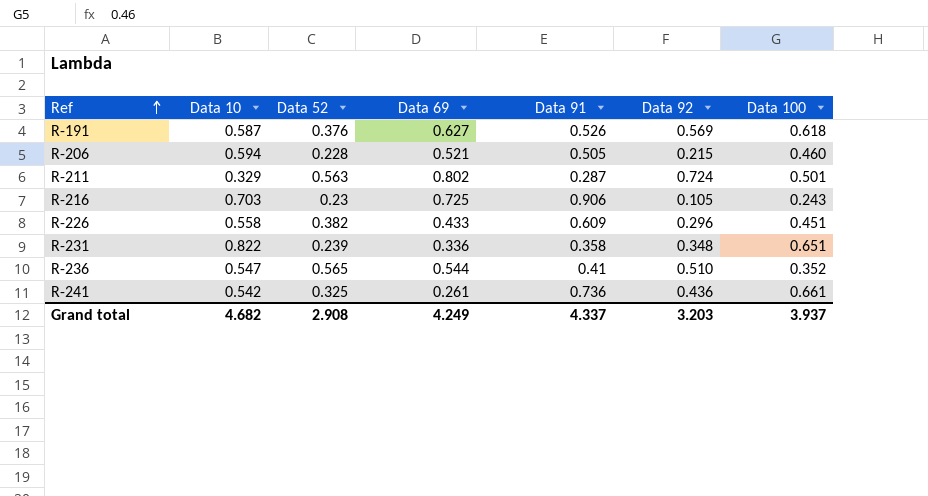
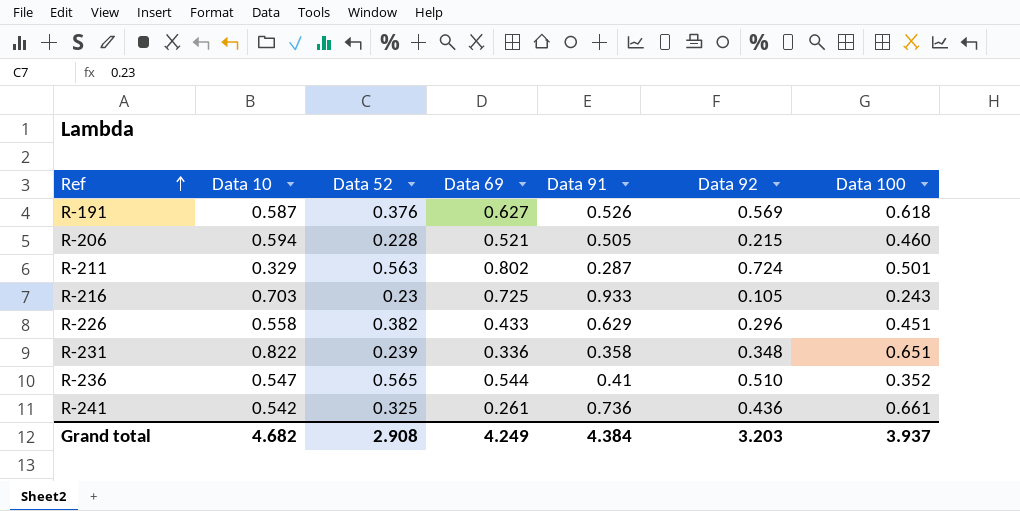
R-216 | Data 91: 0.906 -> 0.933
R-226 | Data 91: 0.609 -> 0.629
Grand total | Data 91: 4.337 -> 4.384

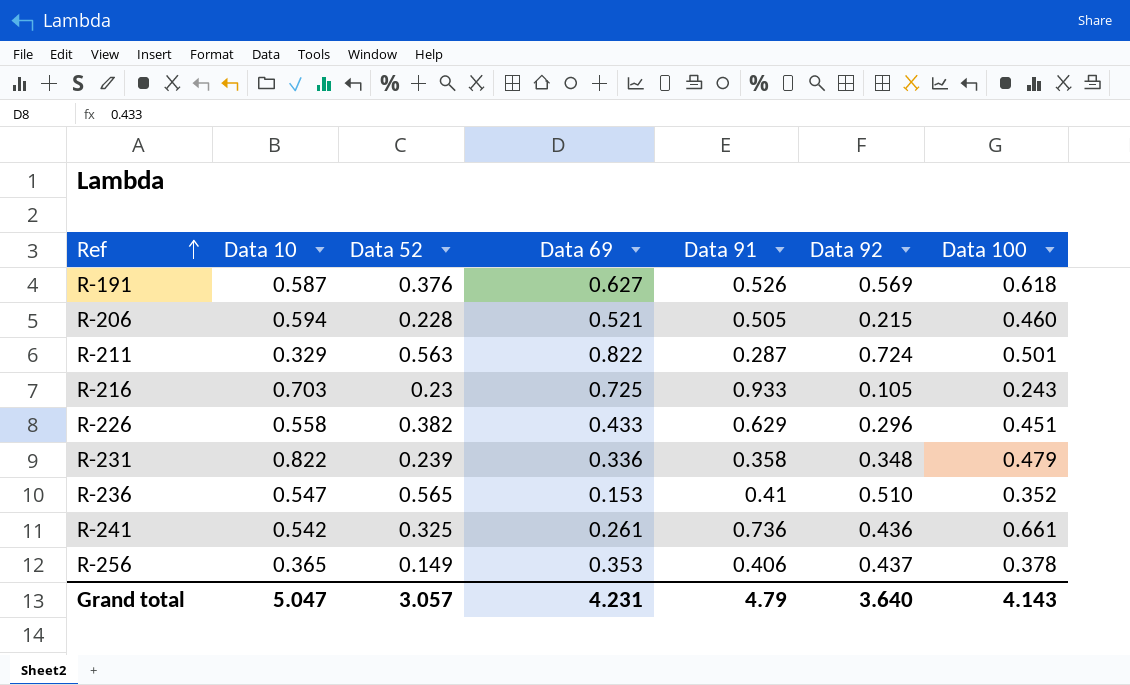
R-211 | Data 69: 0.802 -> 0.822
R-231 | Data 100: 0.651 -> 0.479
R-236 | Data 69: 0.544 -> 0.153
row R-256: none -> 0.365 | 0.149 | 0.353 | 0.406 | 0.437 | 0.378
Grand total | Data 10: 4.682 -> 5.047
Grand total | Data 52: 2.908 -> 3.057
Grand total | Data 69: 4.249 -> 4.231
Grand total | Data 91: 4.384 -> 4.79
Grand total | Data 92: 3.203 -> 3.640
Grand total | Data 100: 3.937 -> 4.143

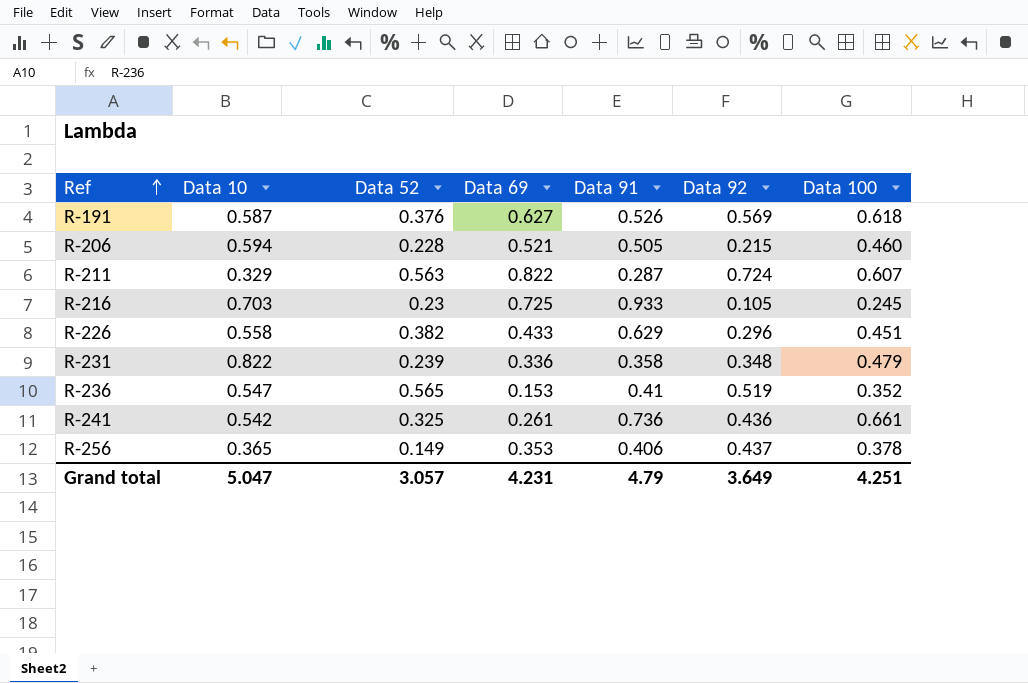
R-211 | Data 100: 0.501 -> 0.607
R-216 | Data 100: 0.243 -> 0.245
R-236 | Data 92: 0.510 -> 0.519
Grand total | Data 92: 3.640 -> 3.649
Grand total | Data 100: 4.143 -> 4.251

